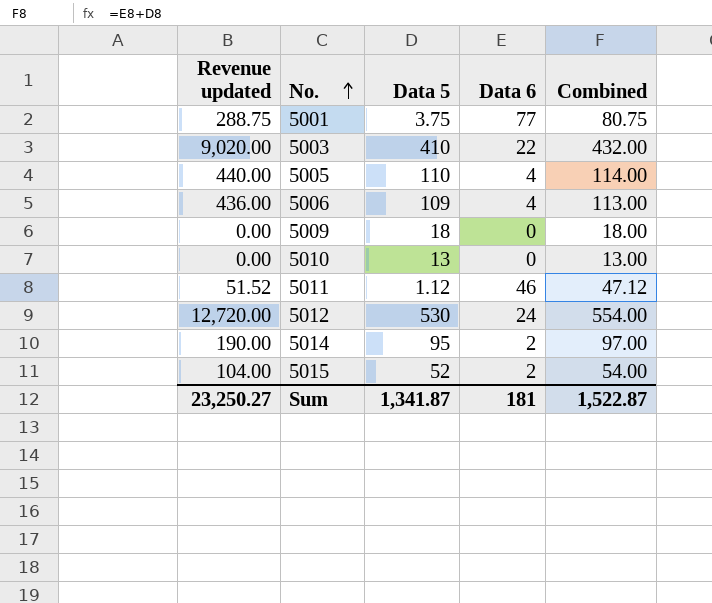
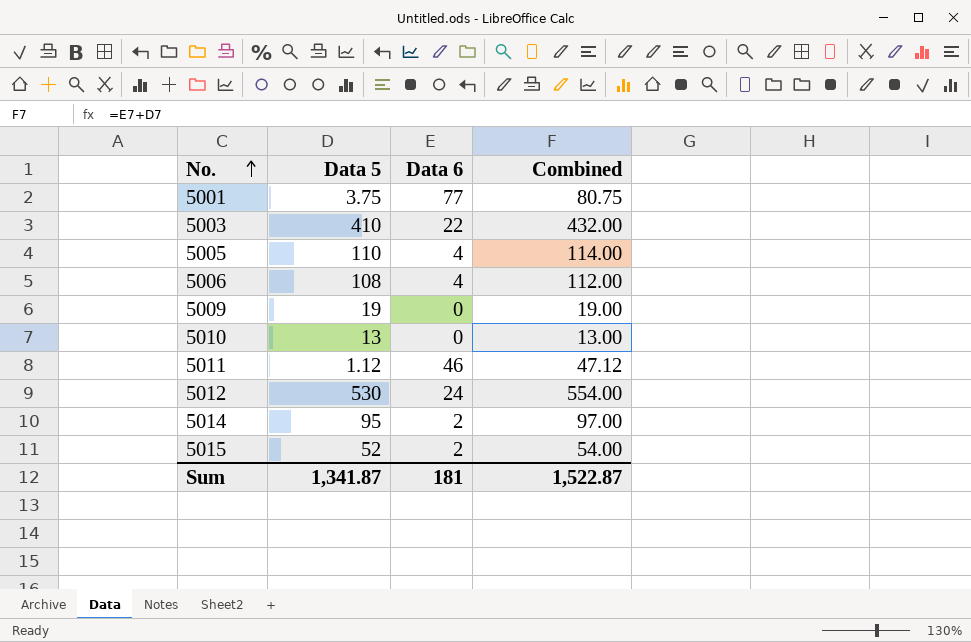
column Revenue updated | formula: [Data 5] * [Data 6] -> none
5006 | Data 5: 109 -> 108
5006 | Combined: 113.00 -> 112.00
5009 | Data 5: 18 -> 19
5009 | Combined: 18.00 -> 19.00

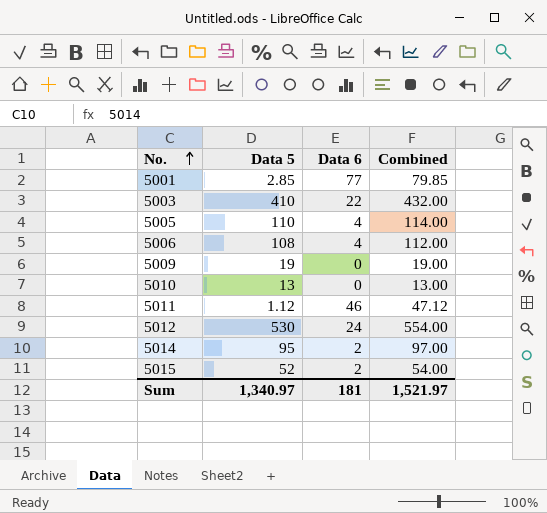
5001 | Data 5: 3.75 -> 2.85
5001 | Combined: 80.75 -> 79.85
Sum | Data 5: 1,341.87 -> 1,340.97
Sum | Combined: 1,522.87 -> 1,521.97

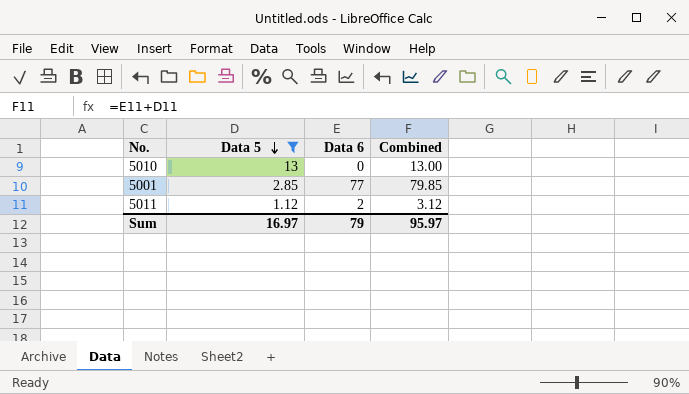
filter: none -> Data 5 <= 13
row order: No. ascending -> Data 5 descending
5011 | Data 6: 46 -> 2
5011 | Combined: 47.12 -> 3.12
Sum | Data 5: 1,340.97 -> 16.97
Sum | Data 6: 181 -> 79
Sum | Combined: 1,521.97 -> 95.97

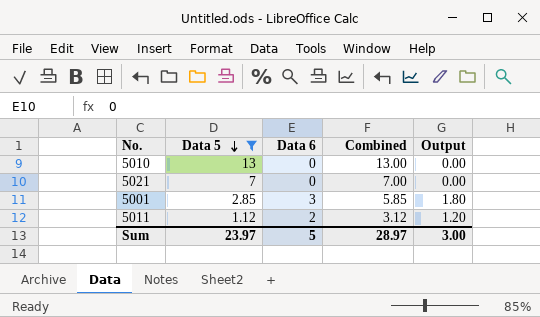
column Output | formula: none -> [Data 6] * 0.6
row 5021: none -> 7 | 0 | 7.00 | 0.00
5001 | Data 6: 77 -> 3
5001 | Combined: 79.85 -> 5.85
Sum | Data 5: 16.97 -> 23.97
Sum | Data 6: 79 -> 5
Sum | Combined: 95.97 -> 28.97

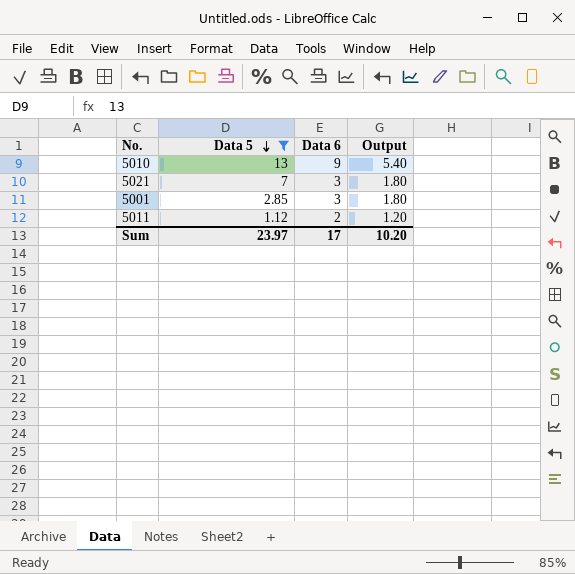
column Combined | formula: [Data 5] + [Data 6] -> none
5010 | Data 6: 0 -> 9
5010 | Output: 0.00 -> 5.40
5021 | Data 6: 0 -> 3
5021 | Output: 0.00 -> 1.80
Sum | Data 6: 5 -> 17
Sum | Output: 3.00 -> 10.20

